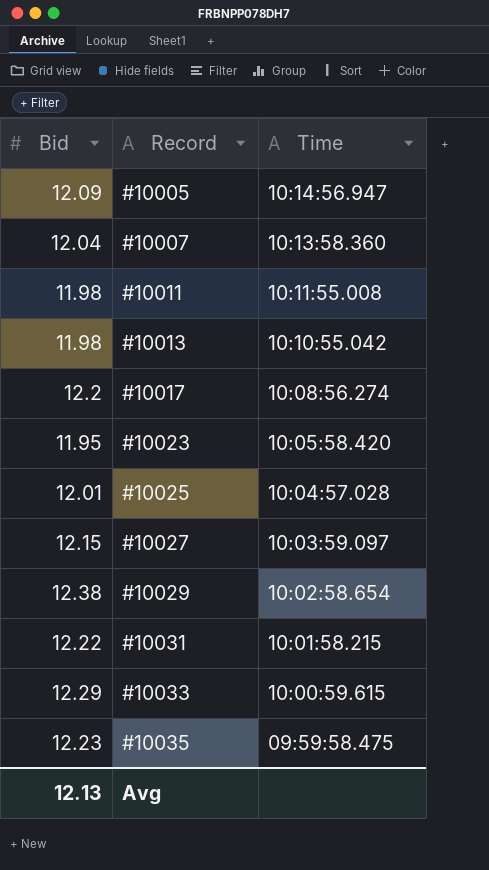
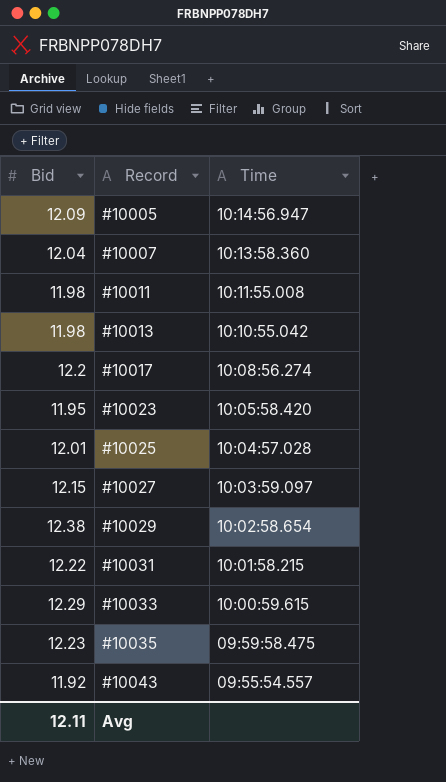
row #10043: none -> 11.92 | 09:55:54.557
Avg | Bid: 12.13 -> 12.11

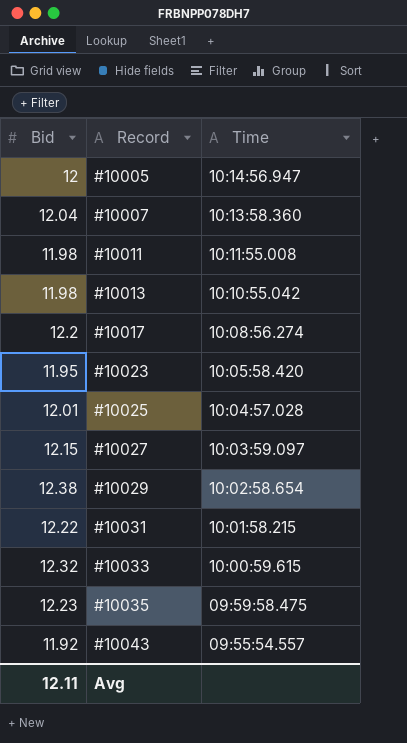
#10005 | Bid: 12.09 -> 12
#10033 | Bid: 12.29 -> 12.32

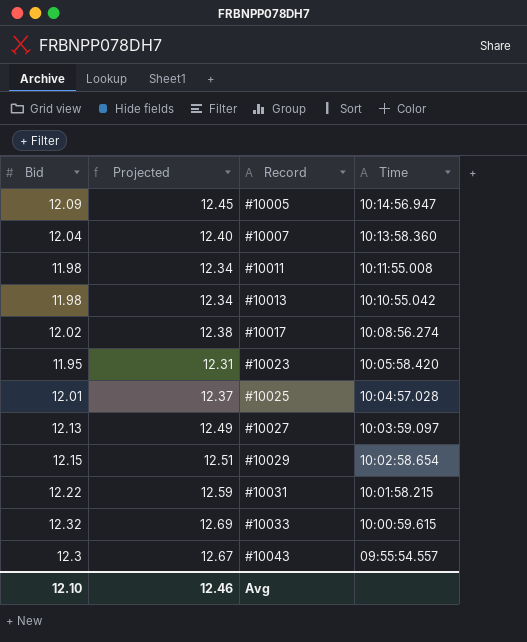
column Projected | formula: none -> [Bid] * 1.03
row #10035: 12.23 | 09:59:58.475 -> none
#10005 | Bid: 12 -> 12.09
#10017 | Bid: 12.2 -> 12.02
#10027 | Bid: 12.15 -> 12.13
#10029 | Bid: 12.38 -> 12.15
#10043 | Bid: 11.92 -> 12.3
Avg | Bid: 12.11 -> 12.10

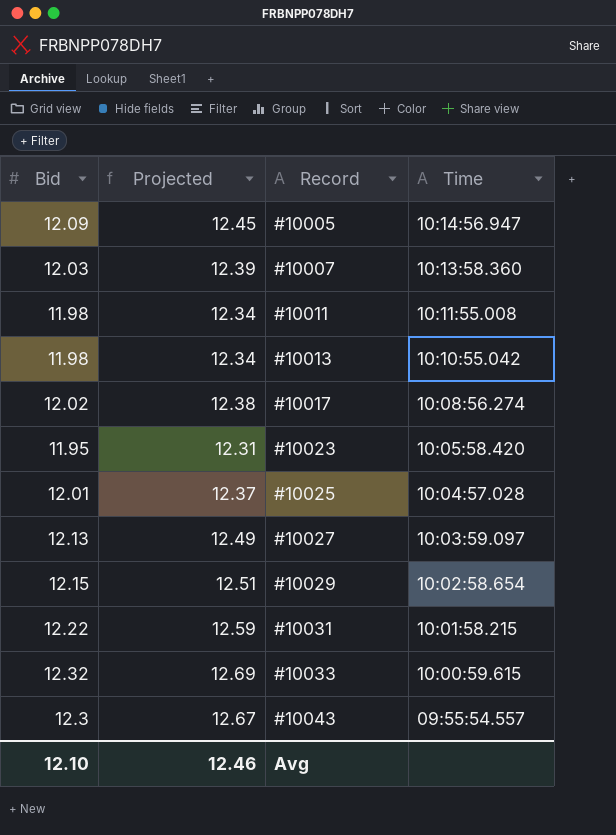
#10007 | Bid: 12.04 -> 12.03
#10007 | Projected: 12.40 -> 12.39

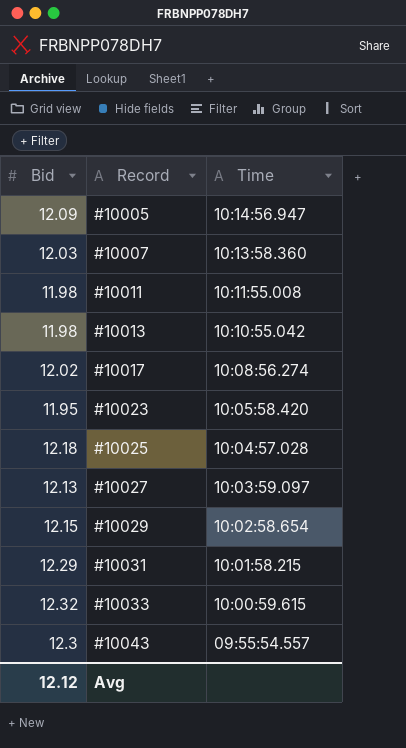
column Projected | formula: [Bid] * 1.03 -> none
#10025 | Bid: 12.01 -> 12.18
#10031 | Bid: 12.22 -> 12.29
Avg | Bid: 12.10 -> 12.12

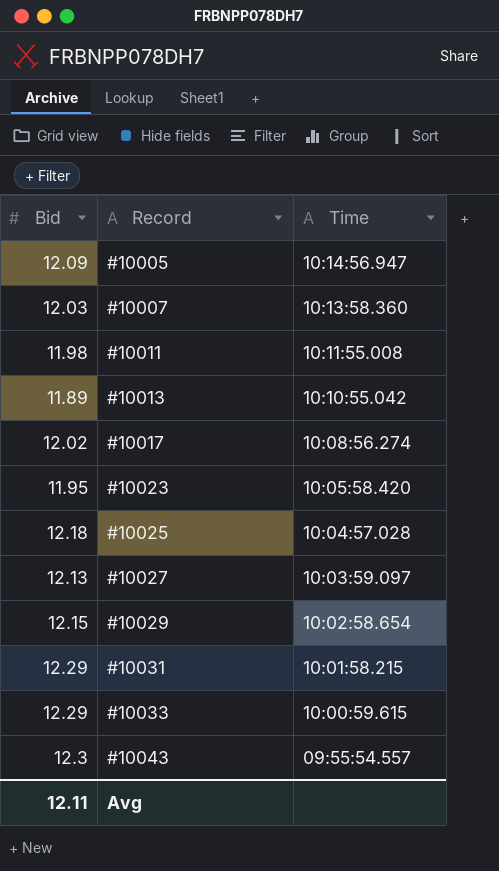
#10013 | Bid: 11.98 -> 11.89
#10033 | Bid: 12.32 -> 12.29
Avg | Bid: 12.12 -> 12.11

